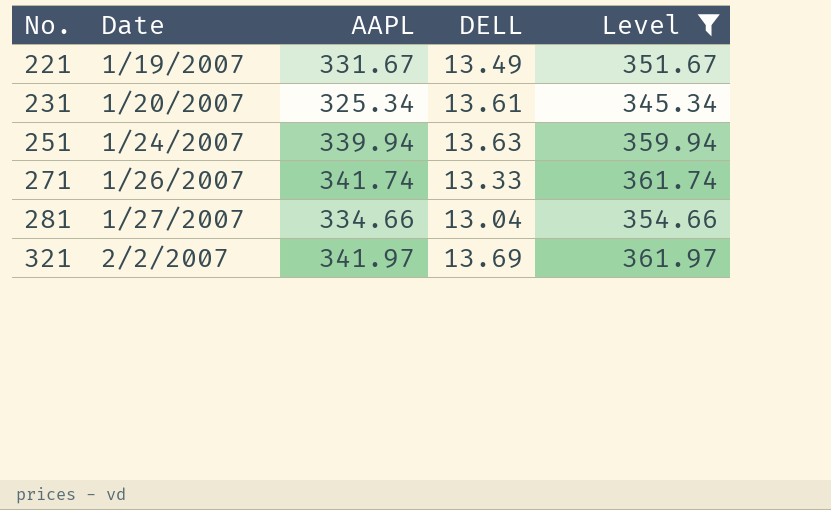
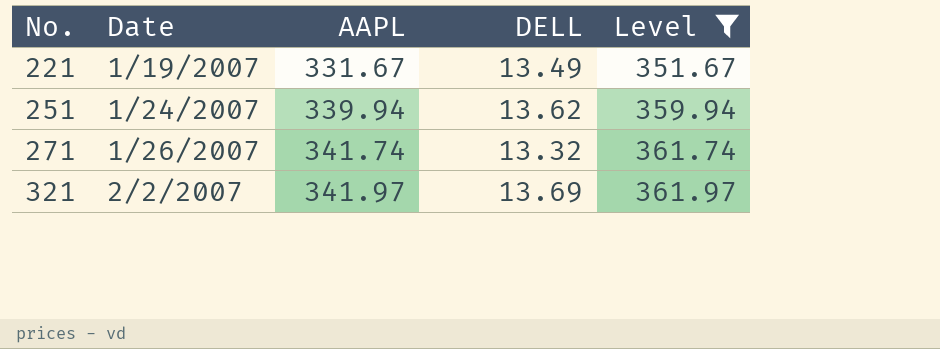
row 231: 1/20/2007 | 325.34 | 13.61 | 345.34 -> none
row 281: 1/27/2007 | 334.66 | 13.04 | 354.66 -> none
251 | DELL: 13.63 -> 13.62
271 | DELL: 13.33 -> 13.32

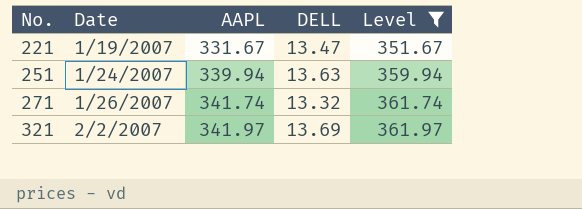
221 | DELL: 13.49 -> 13.47
251 | DELL: 13.62 -> 13.63

